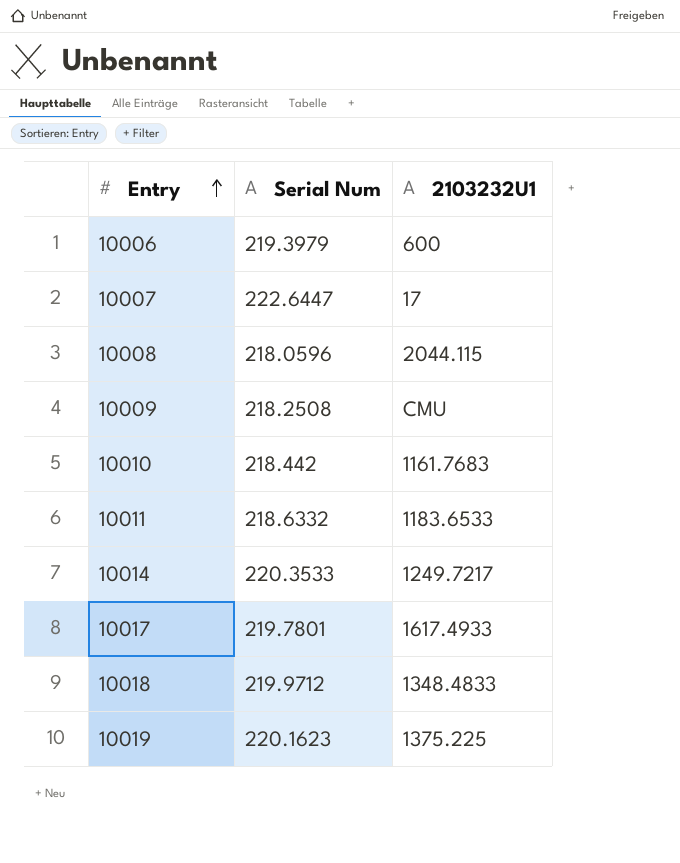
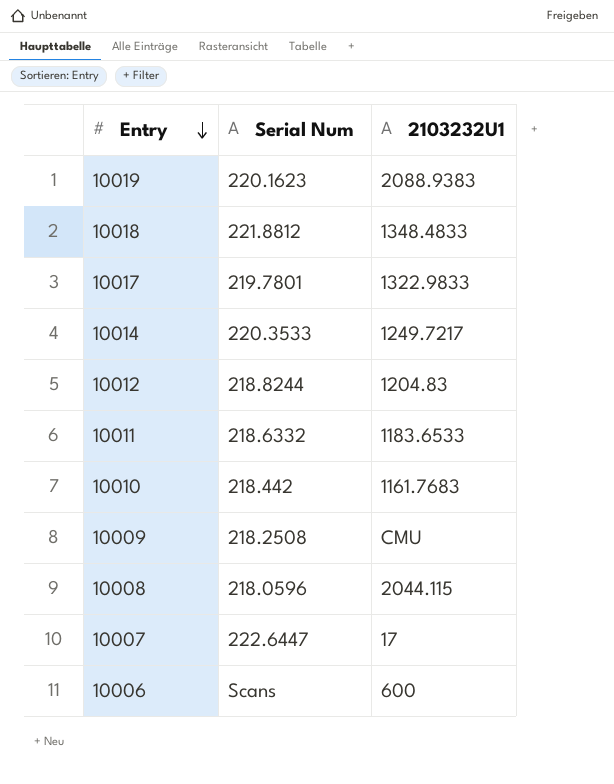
row order: Entry ascending -> Entry descending
10019 | 2103232U1: 1375.225 -> 2088.9383
10018 | Serial Num: 219.9712 -> 221.8812
10017 | 2103232U1: 1617.4933 -> 1322.9833
row 10012: none -> 218.8244 | 1204.83
10006 | Serial Num: 219.3979 -> Scans

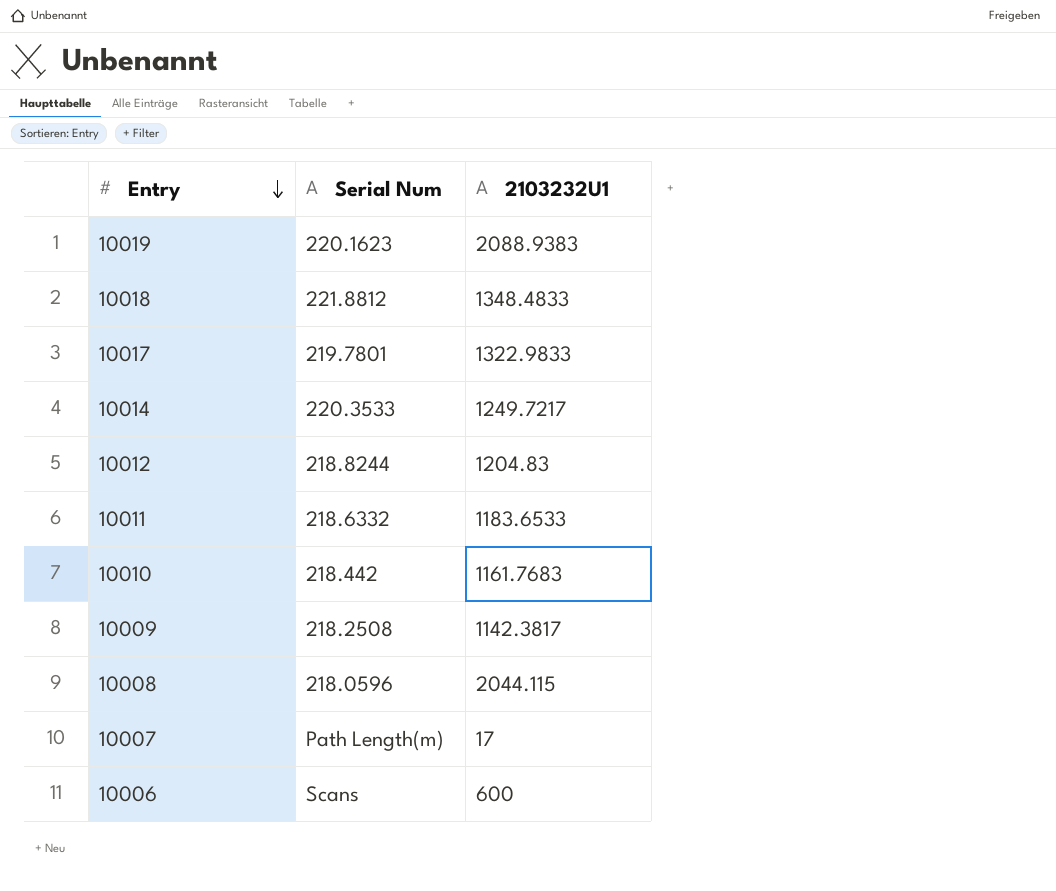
10009 | 2103232U1: CMU -> 1142.3817
10007 | Serial Num: 222.6447 -> Path Length(m)

